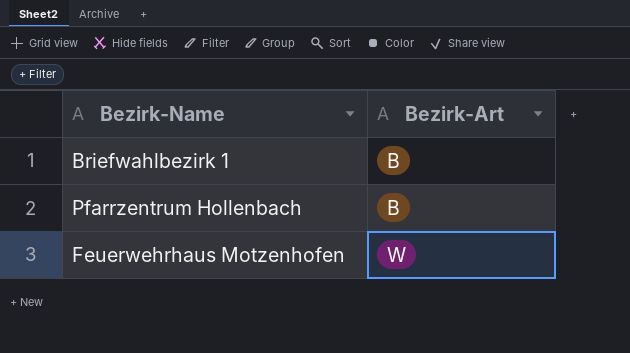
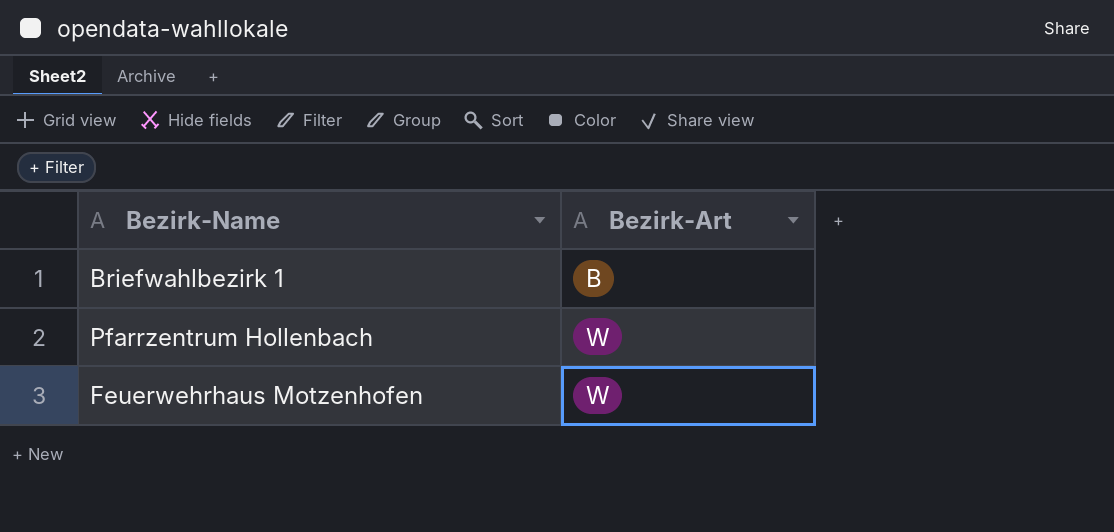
Pfarrzentrum Hollenbach | Bezirk-Art: B -> W

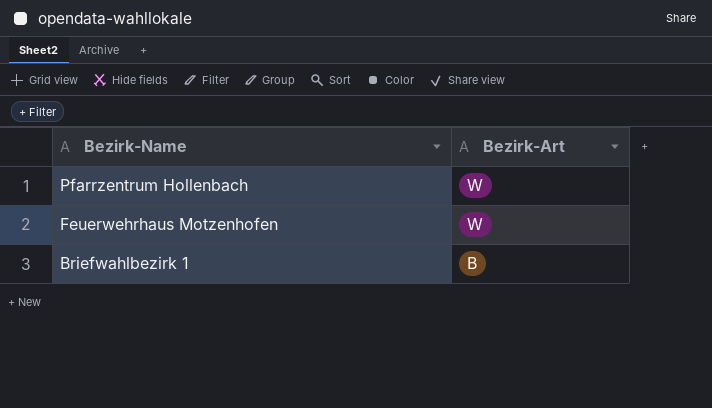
row order: Bezirk-Art ascending -> Bezirk-Name descending

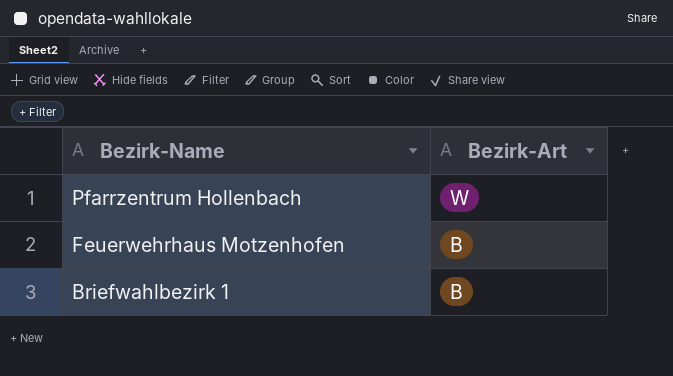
Feuerwehrhaus Motzenhofen | Bezirk-Art: W -> B

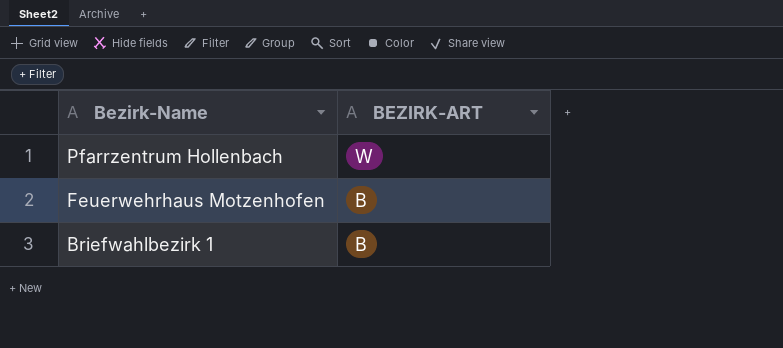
column name: Bezirk-Art -> BEZIRK-ART

